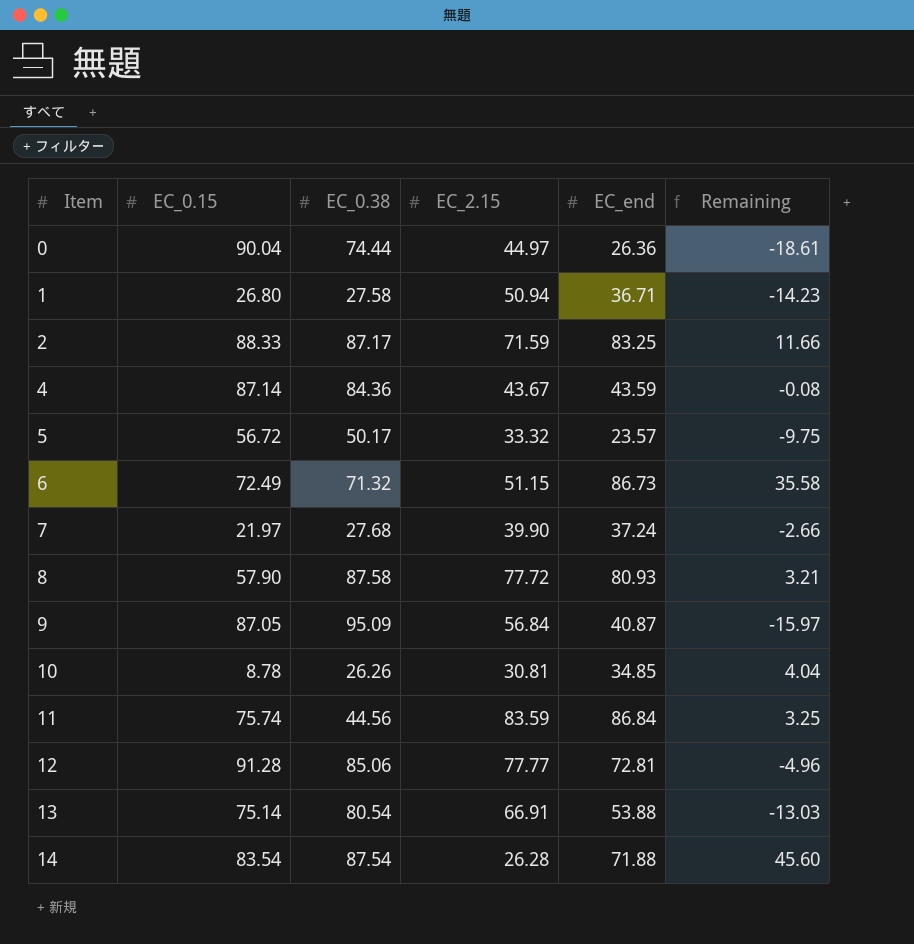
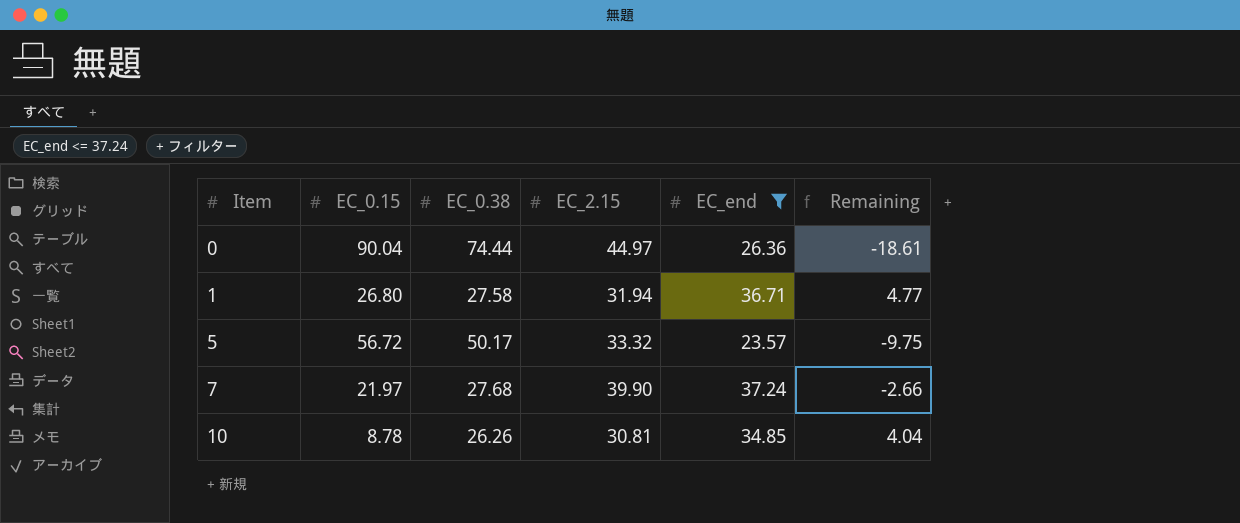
filter: none -> EC_end <= 37.24
1 | EC_2.15: 50.94 -> 31.94
1 | Remaining: -14.23 -> 4.77

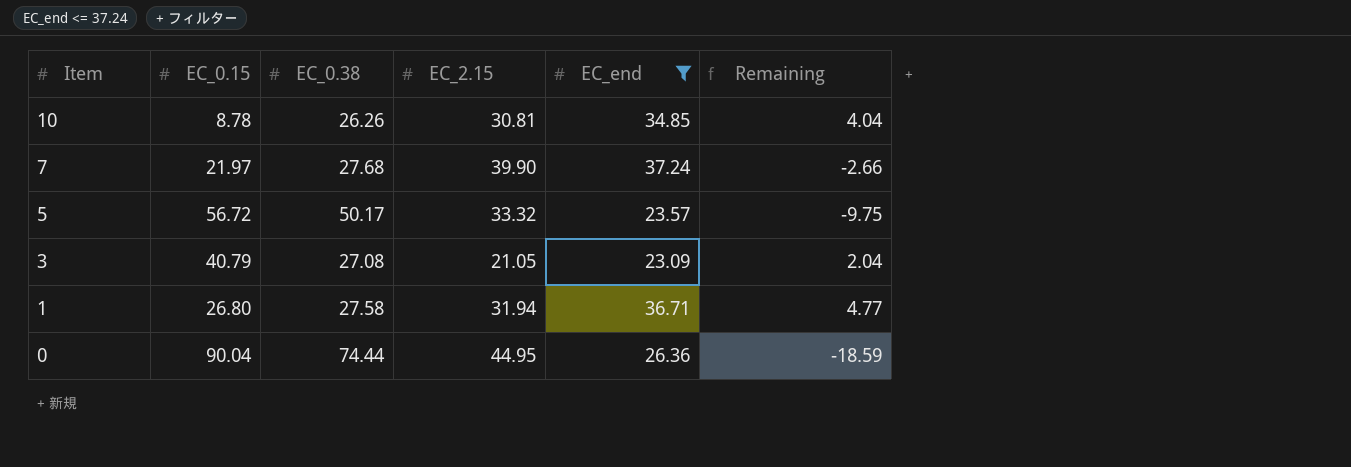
row order: Item ascending -> Item descending
row 3: none -> 40.79 | 27.08 | 21.05 | 23.09 | 2.04
0 | EC_2.15: 44.97 -> 44.95
0 | Remaining: -18.61 -> -18.59

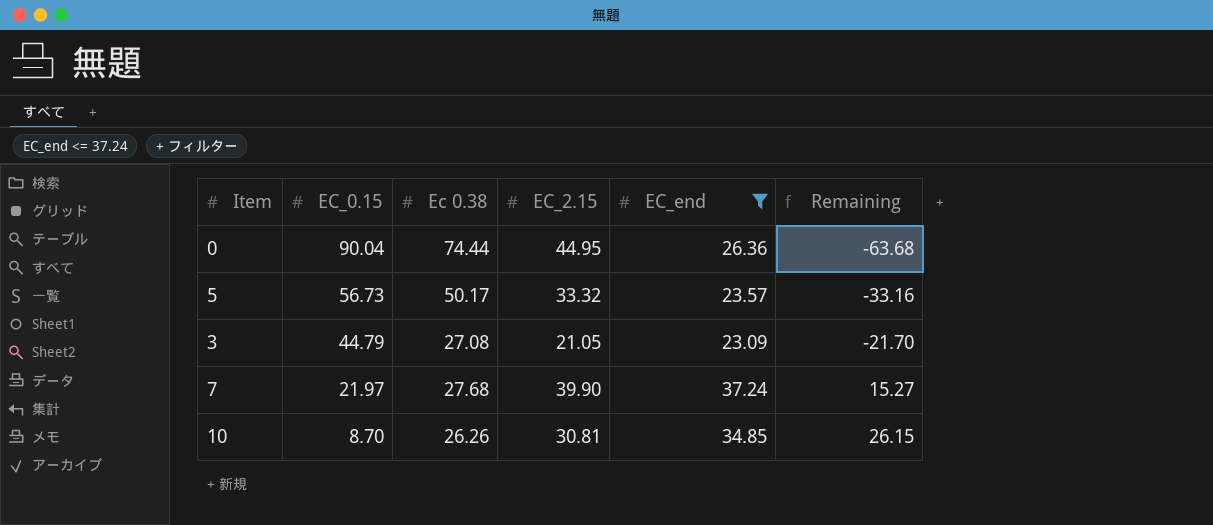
row order: Item descending -> EC_0.15 descending
column name: EC_0.38 -> Ec 0.38
column Remaining | formula: [EC_end] - [EC_2.15] -> [EC_end] - [EC_0.15]
row 1: 26.80 | 27.58 | 31.94 | 36.71 | 4.77 -> none
5 | EC_0.15: 56.72 -> 56.73
3 | EC_0.15: 40.79 -> 44.79
10 | EC_0.15: 8.78 -> 8.70

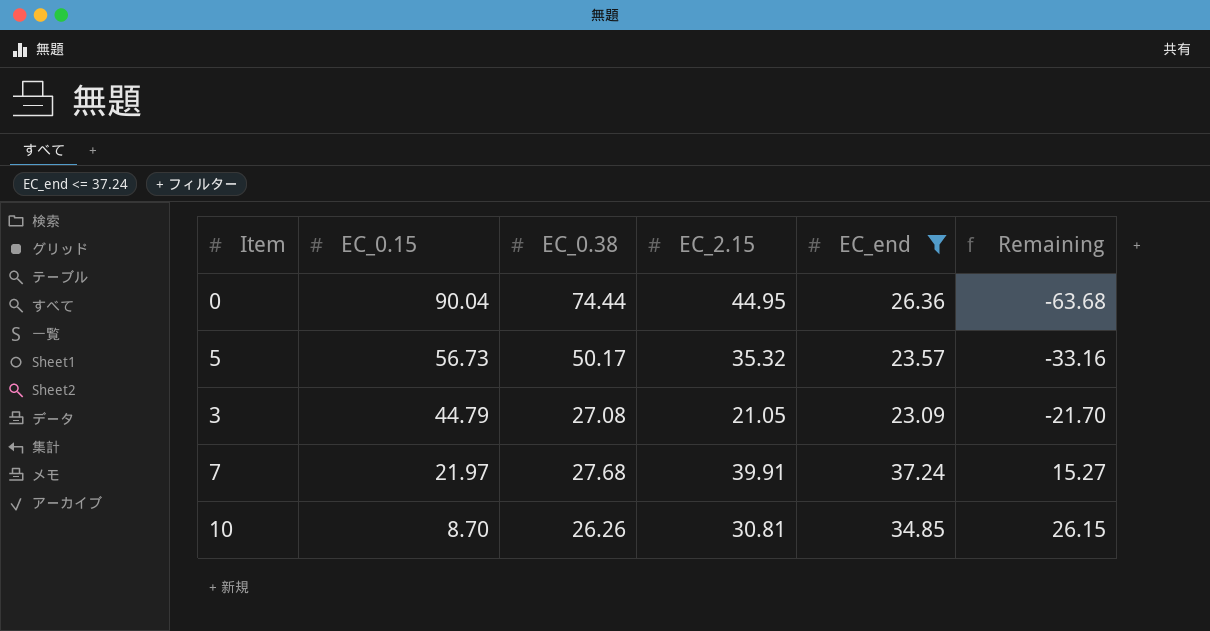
column name: Ec 0.38 -> EC_0.38
5 | EC_2.15: 33.32 -> 35.32
7 | EC_2.15: 39.90 -> 39.91

